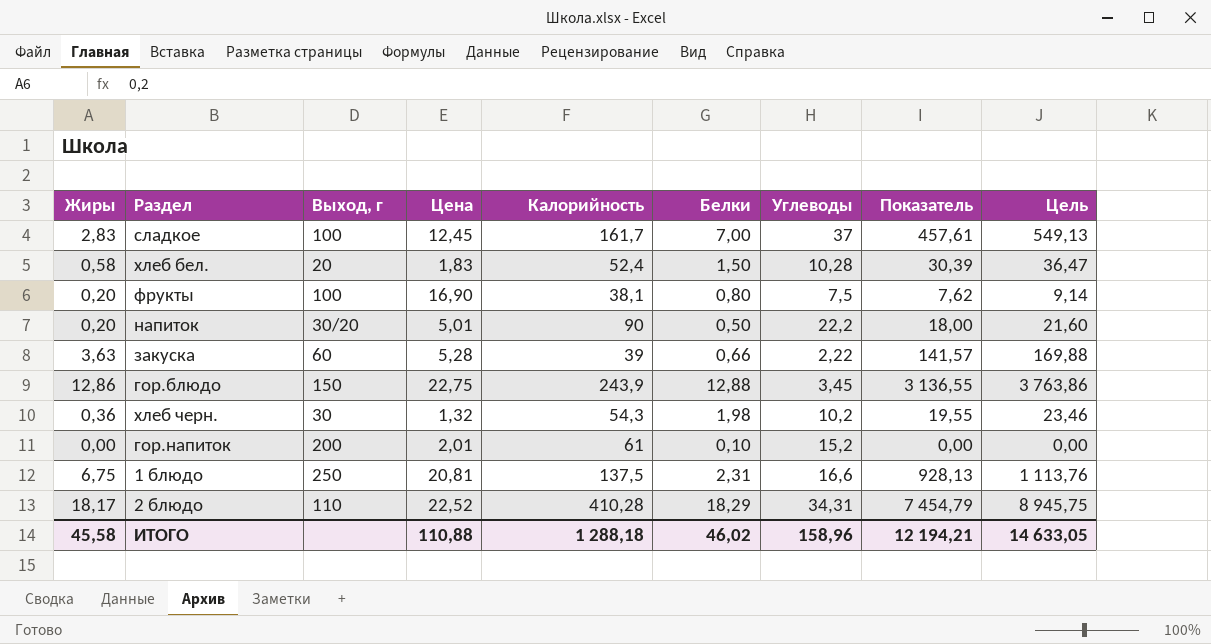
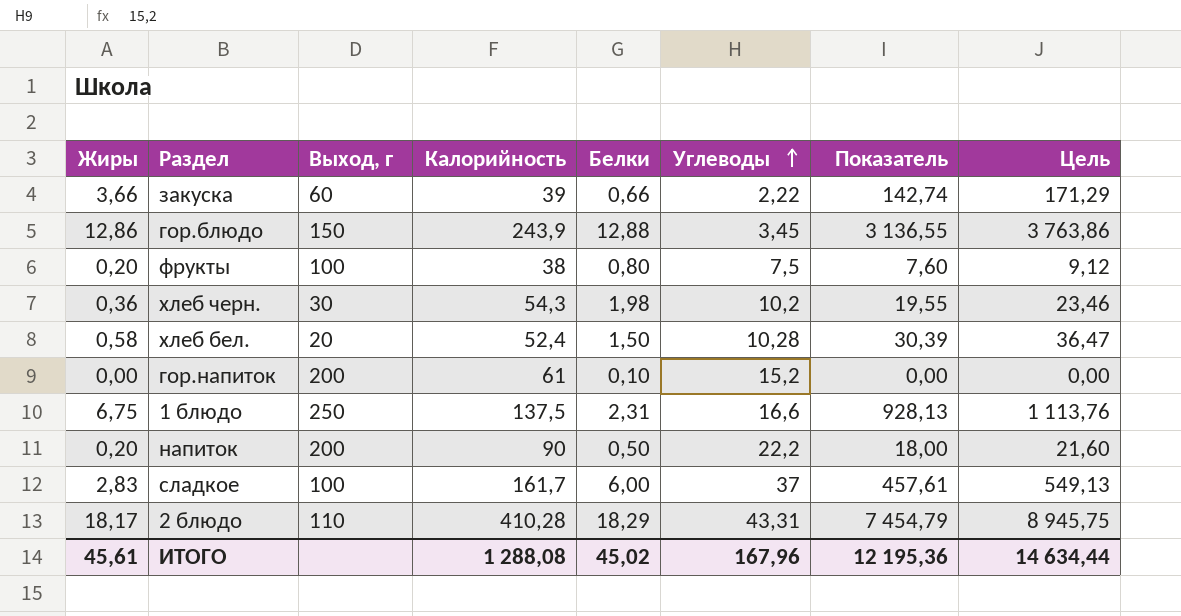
row order: none -> Углеводы ascending
column Цена | position: 4 -> none
закуска | Жиры: 3,63 -> 3,66
закуска | Показатель: 141,57 -> 142,74
закуска | Цель: 169,88 -> 171,29
фрукты | Калорийность: 38,1 -> 38
фрукты | Показатель: 7,62 -> 7,60
фрукты | Цель: 9,14 -> 9,12
напиток | Выход, г: 30/20 -> 200
сладкое | Белки: 7,00 -> 6,00
2 блюдо | Углеводы: 34,31 -> 43,31
ИТОГО | Жиры: 45,58 -> 45,61
ИТОГО | Калорийность: 1 288,18 -> 1 288,08
ИТОГО | Белки: 46,02 -> 45,02
ИТОГО | Углеводы: 158,96 -> 167,96
ИТОГО | Показатель: 12 194,21 -> 12 195,36
ИТОГО | Цель: 14 633,05 -> 14 634,44

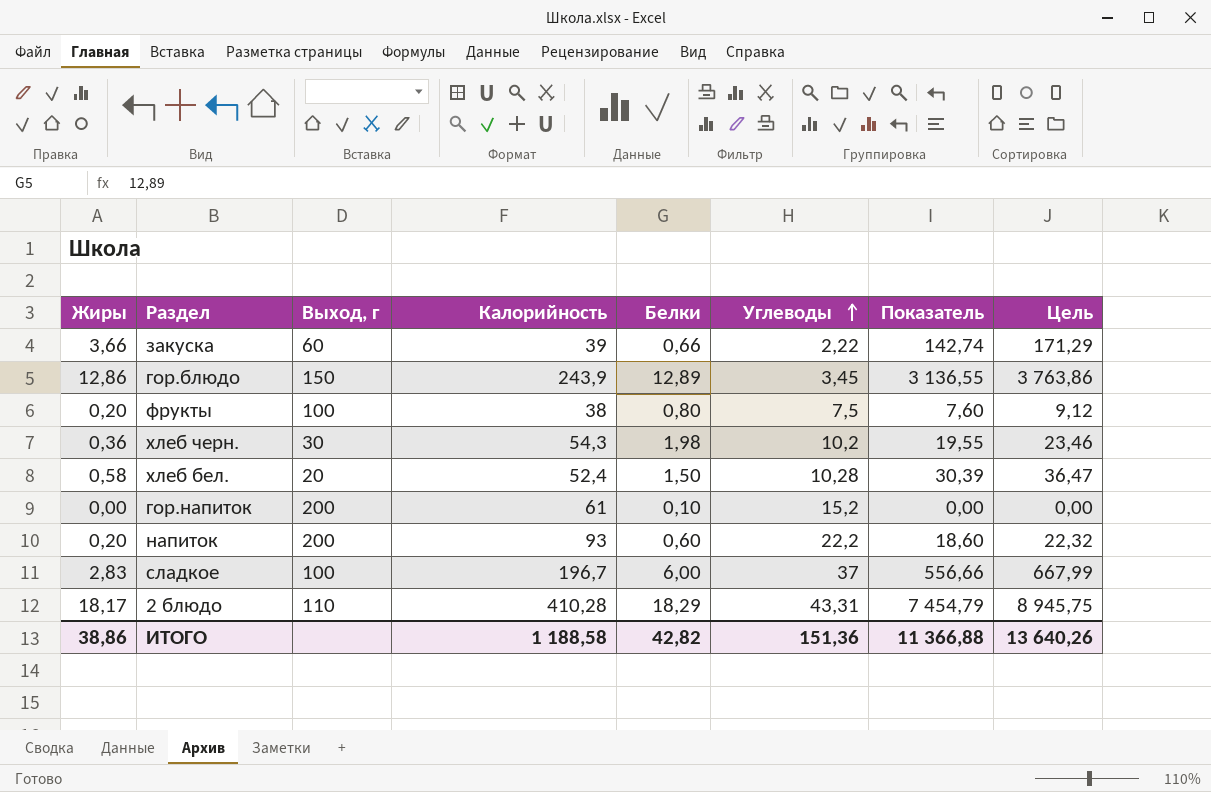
row 1 блюдо: 6,75 | 250 | 137,5 | 2,31 | 16,6 | 928,13 | 1 113,76 -> none
гор.блюдо | Белки: 12,88 -> 12,89
напиток | Калорийность: 90 -> 93
напиток | Белки: 0,50 -> 0,60
напиток | Показатель: 18,00 -> 18,60
напиток | Цель: 21,60 -> 22,32
сладкое | Калорийность: 161,7 -> 196,7
сладкое | Показатель: 457,61 -> 556,66
сладкое | Цель: 549,13 -> 667,99
ИТОГО | Жиры: 45,61 -> 38,86
ИТОГО | Калорийность: 1 288,08 -> 1 188,58
ИТОГО | Белки: 45,02 -> 42,82
ИТОГО | Углеводы: 167,96 -> 151,36
ИТОГО | Показатель: 12 195,36 -> 11 366,88
ИТОГО | Цель: 14 634,44 -> 13 640,26

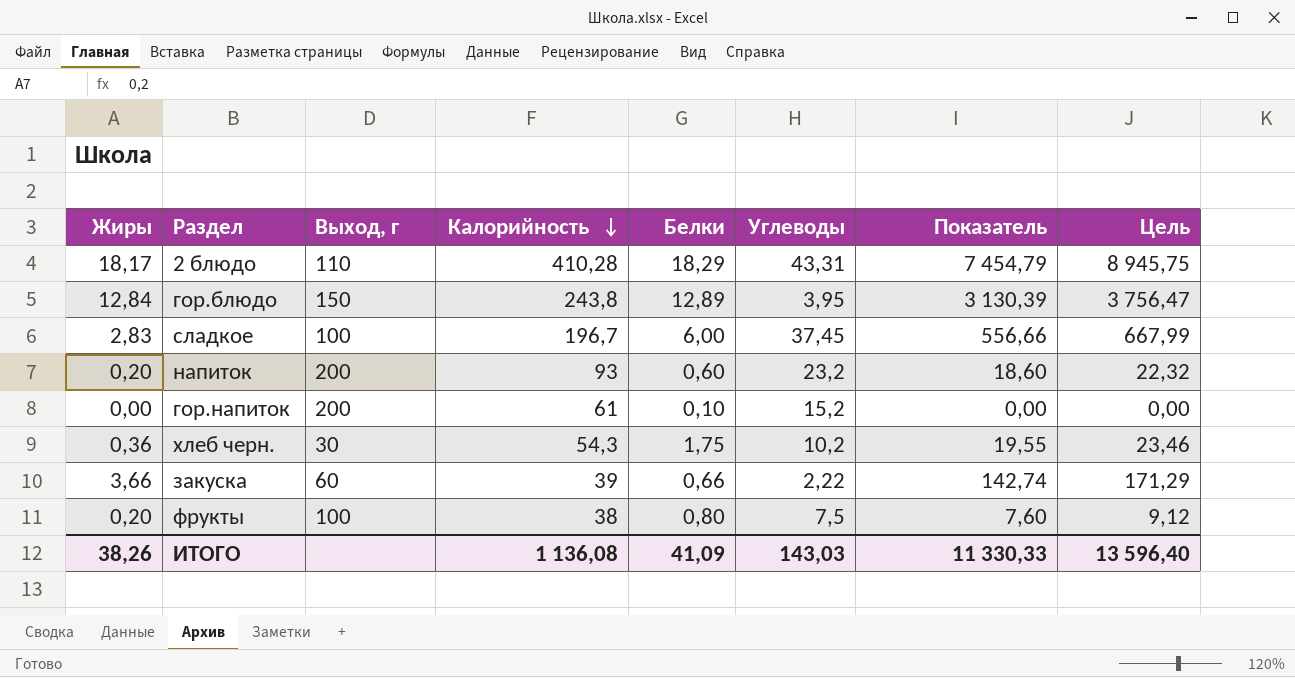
row order: Углеводы ascending -> Калорийность descending
row хлеб бел.: 0,58 | 20 | 52,4 | 1,50 | 10,28 | 30,39 | 36,47 -> none
гор.блюдо | Жиры: 12,86 -> 12,84
гор.блюдо | Калорийность: 243,9 -> 243,8
гор.блюдо | Углеводы: 3,45 -> 3,95
гор.блюдо | Показатель: 3 136,55 -> 3 130,39
гор.блюдо | Цель: 3 763,86 -> 3 756,47
сладкое | Углеводы: 37 -> 37,45
напиток | Углеводы: 22,2 -> 23,2
хлеб черн. | Белки: 1,98 -> 1,75
ИТОГО | Жиры: 38,86 -> 38,26
ИТОГО | Калорийность: 1 188,58 -> 1 136,08
ИТОГО | Белки: 42,82 -> 41,09
ИТОГО | Углеводы: 151,36 -> 143,03
ИТОГО | Показатель: 11 366,88 -> 11 330,33
ИТОГО | Цель: 13 640,26 -> 13 596,40

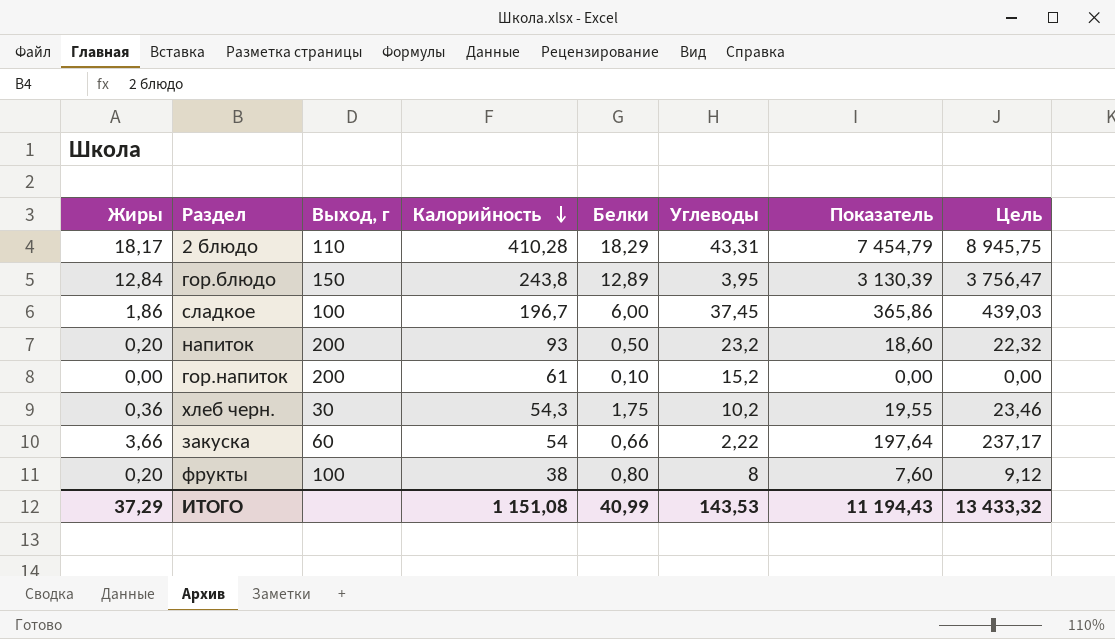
сладкое | Жиры: 2,83 -> 1,86
сладкое | Показатель: 556,66 -> 365,86
сладкое | Цель: 667,99 -> 439,03
напиток | Белки: 0,60 -> 0,50
закуска | Калорийность: 39 -> 54
закуска | Показатель: 142,74 -> 197,64
закуска | Цель: 171,29 -> 237,17
фрукты | Углеводы: 7,5 -> 8
ИТОГО | Жиры: 38,26 -> 37,29
ИТОГО | Калорийность: 1 136,08 -> 1 151,08
ИТОГО | Белки: 41,09 -> 40,99
ИТОГО | Углеводы: 143,03 -> 143,53
ИТОГО | Показатель: 11 330,33 -> 11 194,43
ИТОГО | Цель: 13 596,40 -> 13 433,32

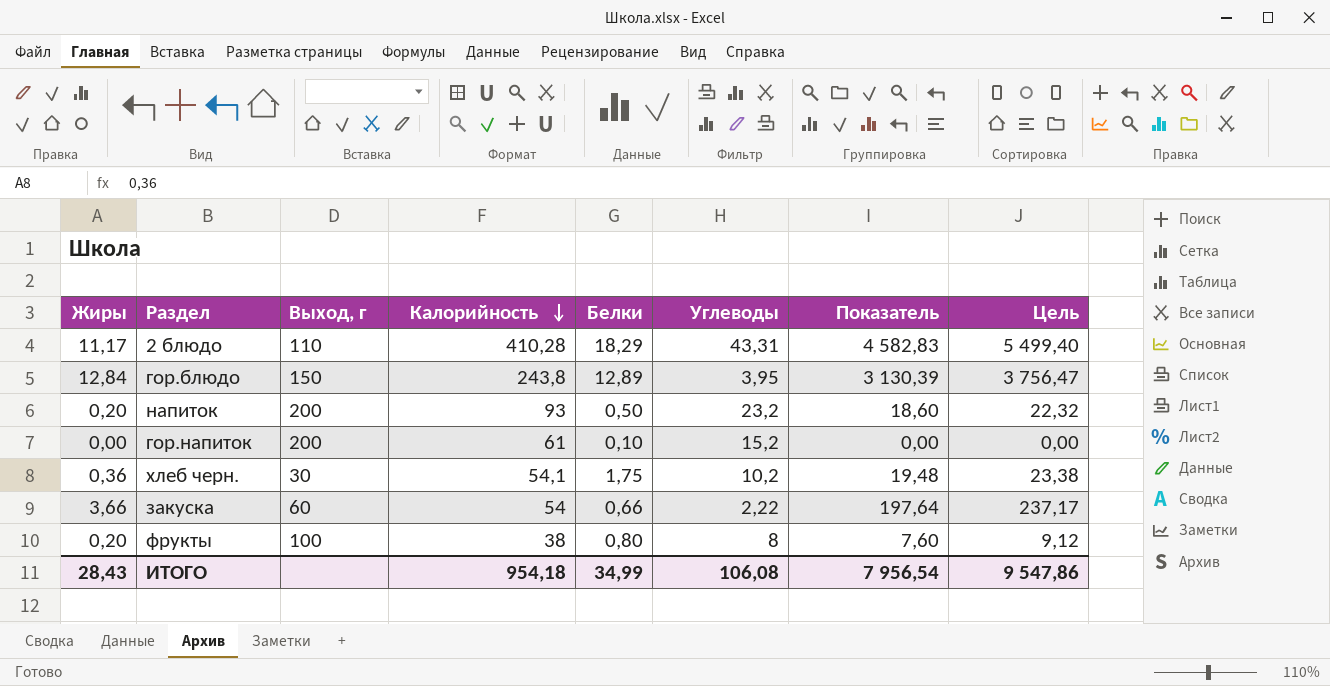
row сладкое: 1,86 | 100 | 196,7 | 6,00 | 37,45 | 365,86 | 439,03 -> none
2 блюдо | Жиры: 18,17 -> 11,17
2 блюдо | Показатель: 7 454,79 -> 4 582,83
2 блюдо | Цель: 8 945,75 -> 5 499,40
хлеб черн. | Калорийность: 54,3 -> 54,1
хлеб черн. | Показатель: 19,55 -> 19,48
хлеб черн. | Цель: 23,46 -> 23,38
ИТОГО | Жиры: 37,29 -> 28,43
ИТОГО | Калорийность: 1 151,08 -> 954,18
ИТОГО | Белки: 40,99 -> 34,99
ИТОГО | Углеводы: 143,53 -> 106,08
ИТОГО | Показатель: 11 194,43 -> 7 956,54
ИТОГО | Цель: 13 433,32 -> 9 547,86

